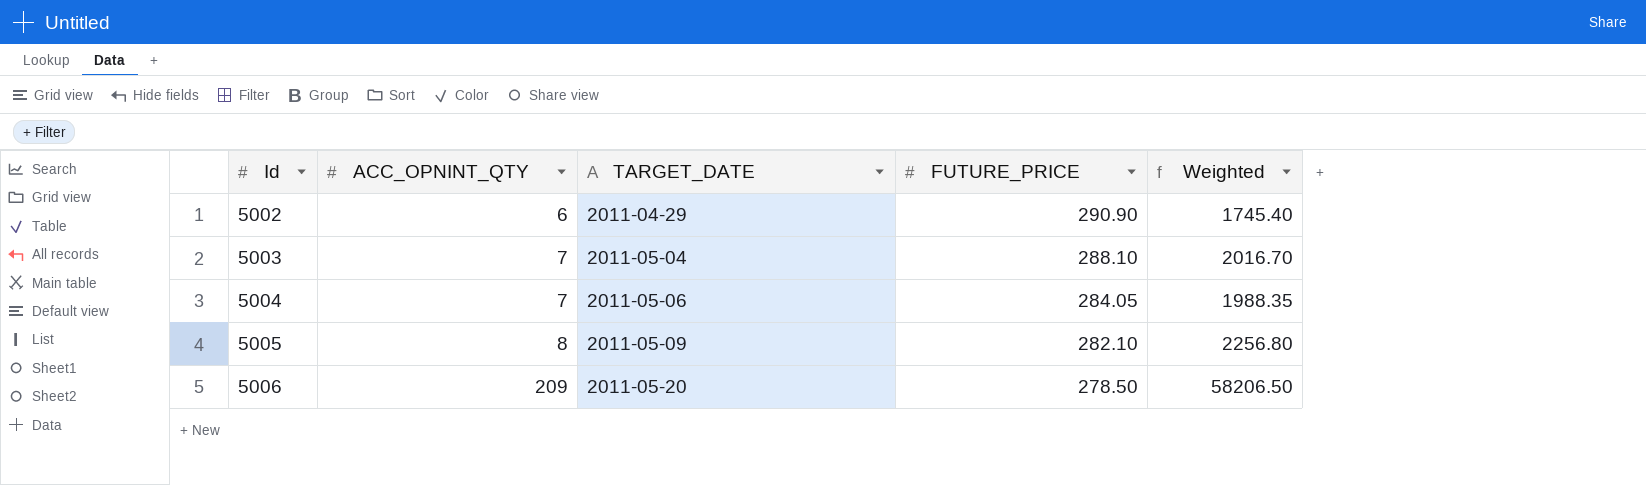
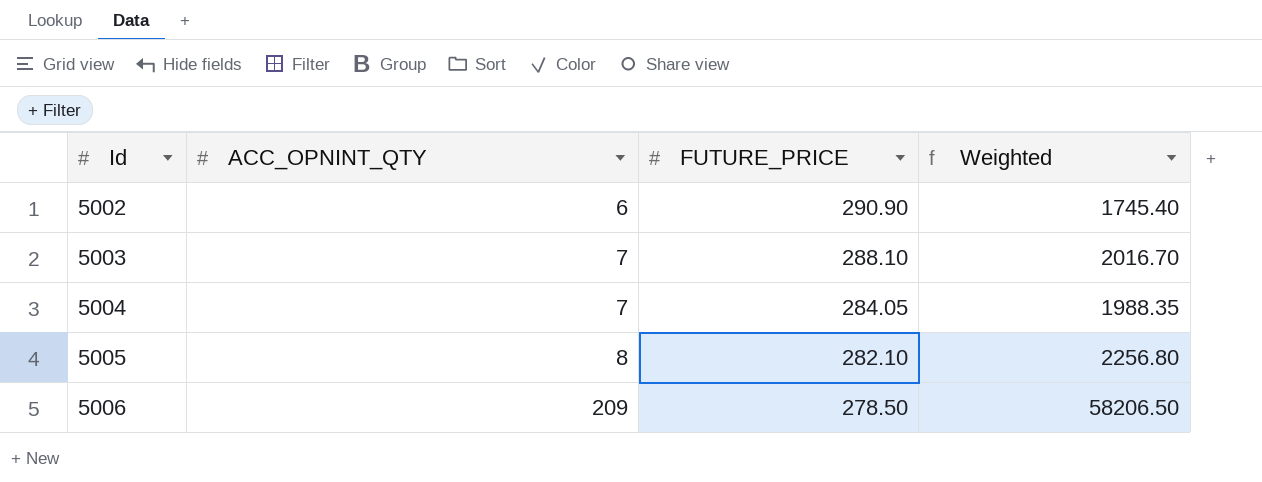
column TARGET_DATE | position: 3 -> none

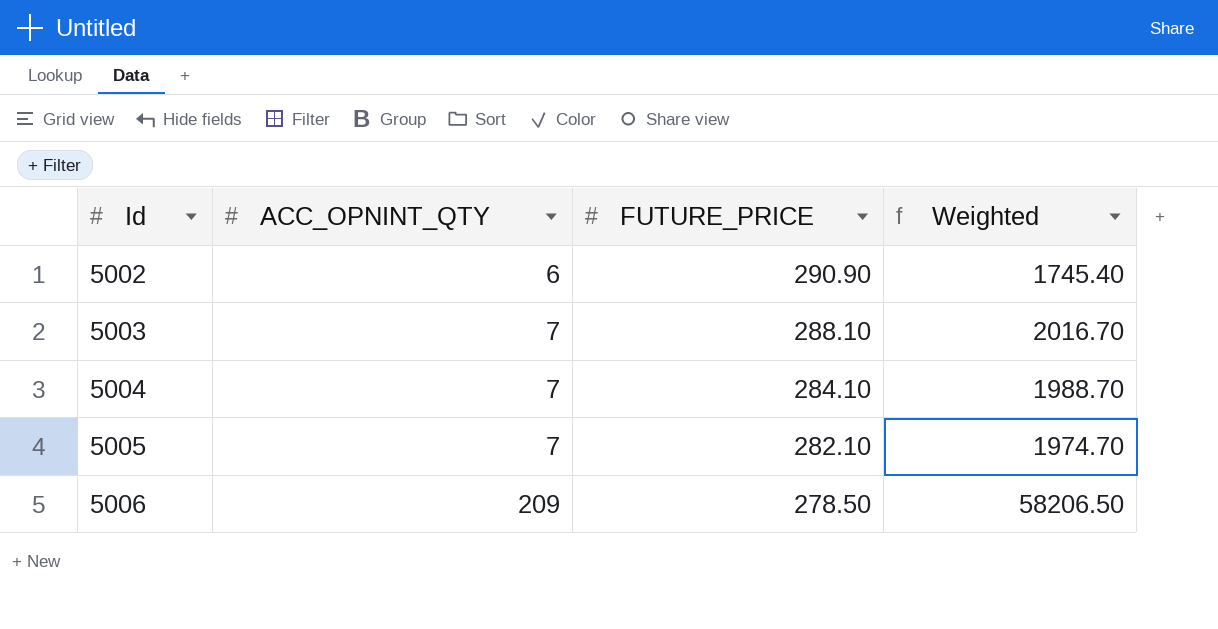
5004 | FUTURE_PRICE: 284.05 -> 284.10
5004 | Weighted: 1988.35 -> 1988.70
5005 | ACC_OPNINT_QTY: 8 -> 7
5005 | Weighted: 2256.80 -> 1974.70

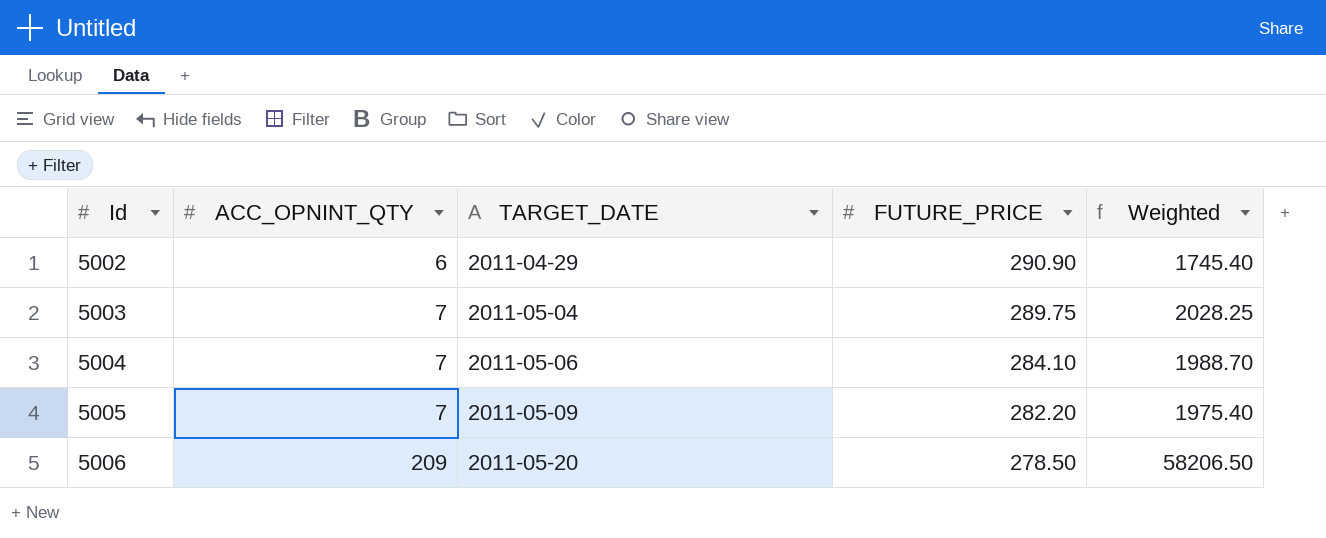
column TARGET_DATE | position: none -> 3
5003 | FUTURE_PRICE: 288.10 -> 289.75
5003 | Weighted: 2016.70 -> 2028.25
5005 | FUTURE_PRICE: 282.10 -> 282.20
5005 | Weighted: 1974.70 -> 1975.40

